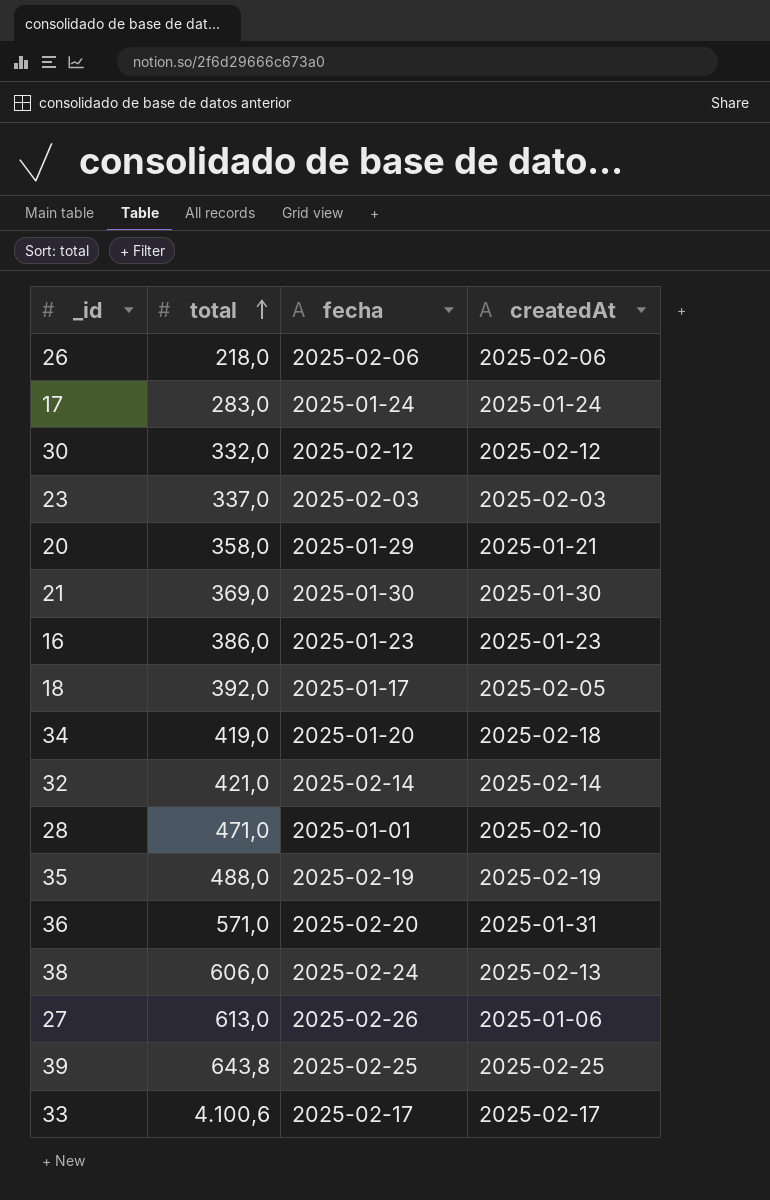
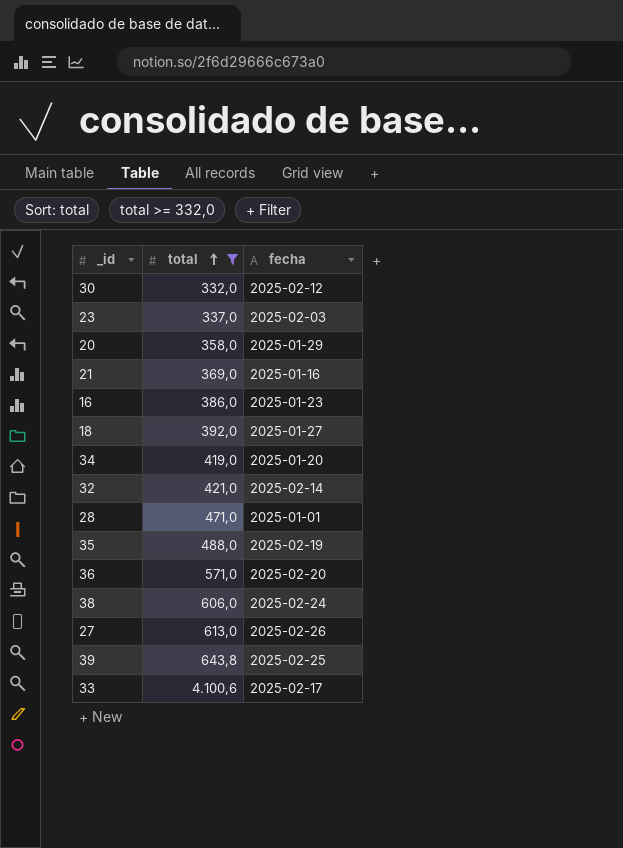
filter: none -> total >= 332,0
column createdAt | position: 4 -> none
21 | fecha: 2025-01-30 -> 2025-01-16
18 | fecha: 2025-01-17 -> 2025-01-27

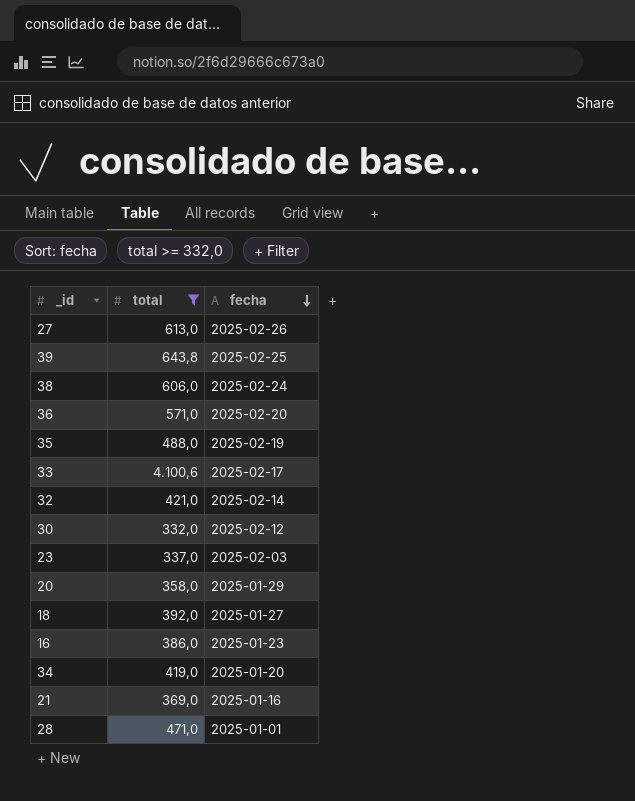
row order: total ascending -> fecha descending

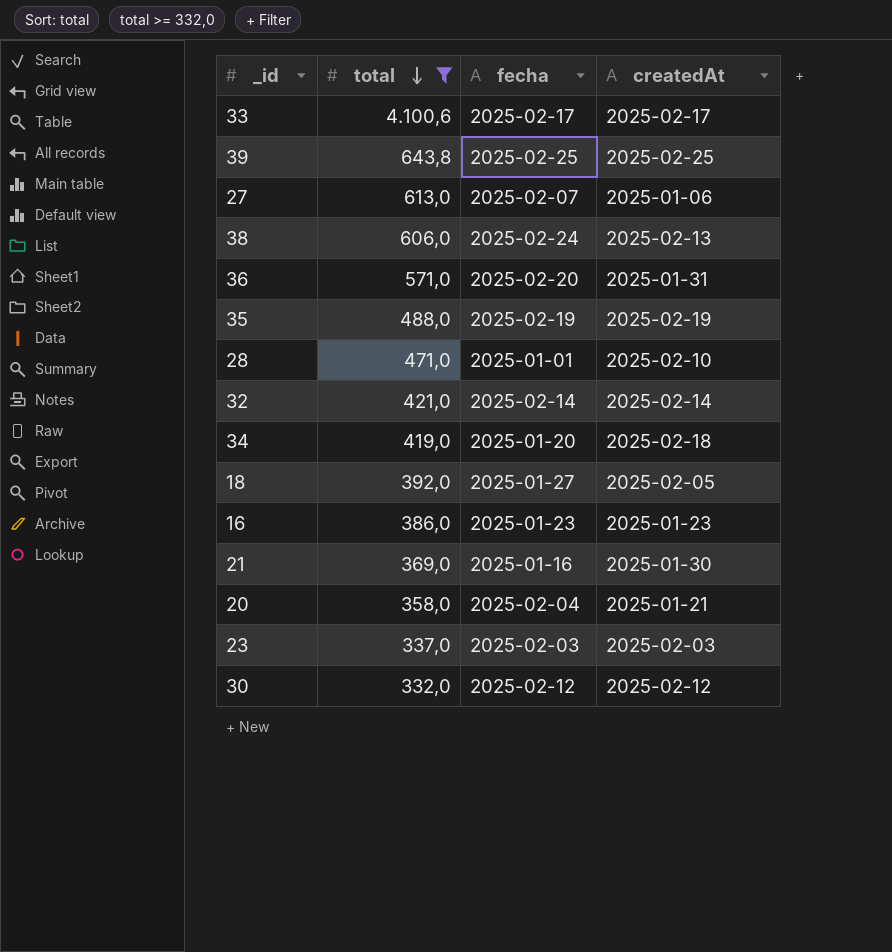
row order: fecha descending -> total descending
column createdAt | position: none -> 4
27 | fecha: 2025-02-26 -> 2025-02-07
20 | fecha: 2025-01-29 -> 2025-02-04

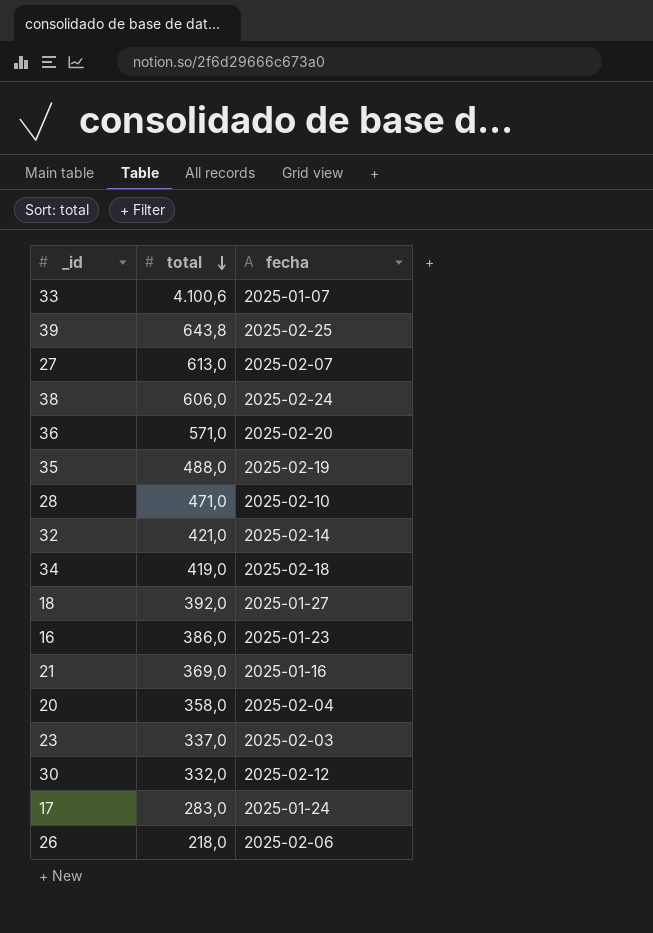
filter: total >= 332,0 -> none
column createdAt | position: 4 -> none
33 | fecha: 2025-02-17 -> 2025-01-07
28 | fecha: 2025-01-01 -> 2025-02-10
34 | fecha: 2025-01-20 -> 2025-02-18

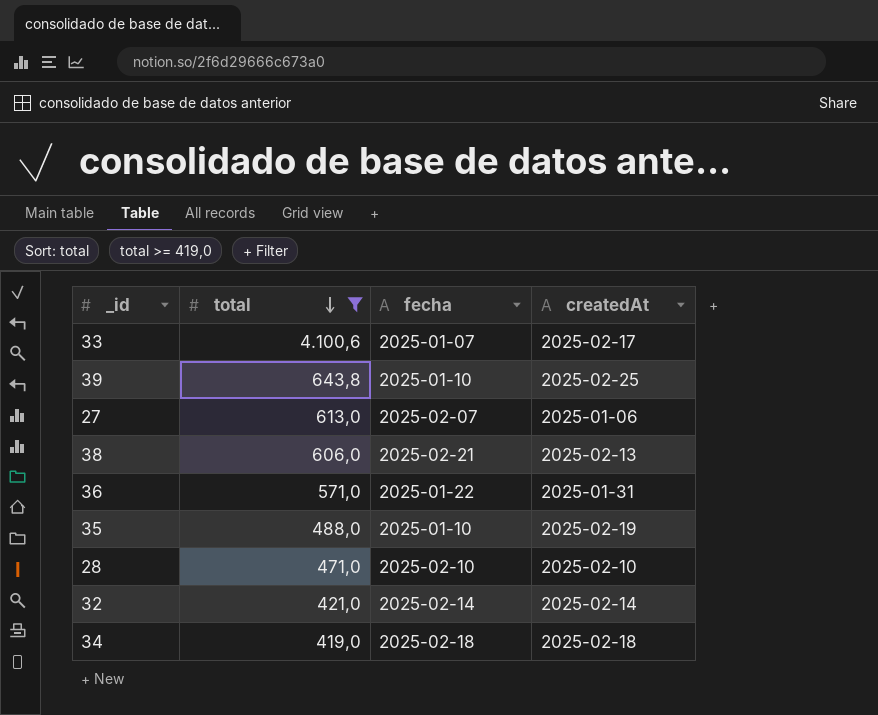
filter: none -> total >= 419,0
column createdAt | position: none -> 4
39 | fecha: 2025-02-25 -> 2025-01-10
38 | fecha: 2025-02-24 -> 2025-02-21
36 | fecha: 2025-02-20 -> 2025-01-22
35 | fecha: 2025-02-19 -> 2025-01-10

